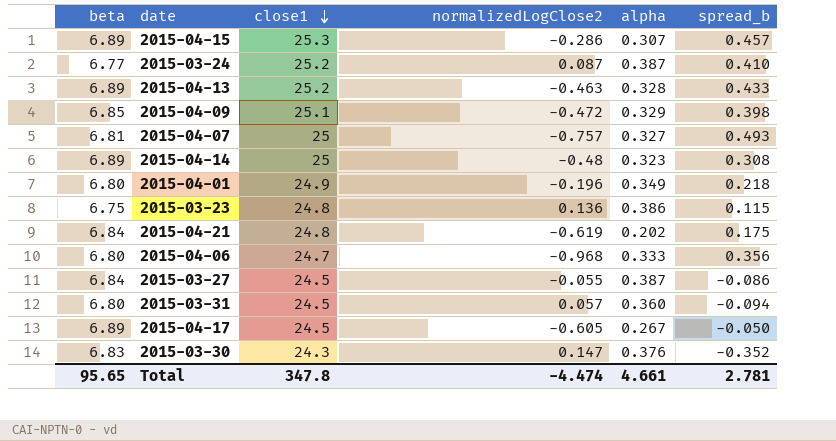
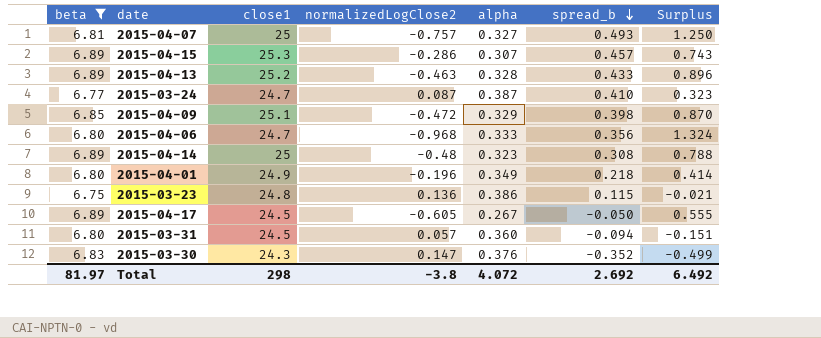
filter: none -> beta != 6.84
row order: close1 descending -> spread_b descending
column Surplus | formula: none -> [spread_b] - [normalizedLogClose2]
2015-03-24 | close1: 25.2 -> 24.7
Total | beta: 95.65 -> 81.97
Total | close1: 347.8 -> 298
Total | normalizedLogClose2: -4.474 -> -3.8
Total | alpha: 4.661 -> 4.072
Total | spread_b: 2.781 -> 2.692

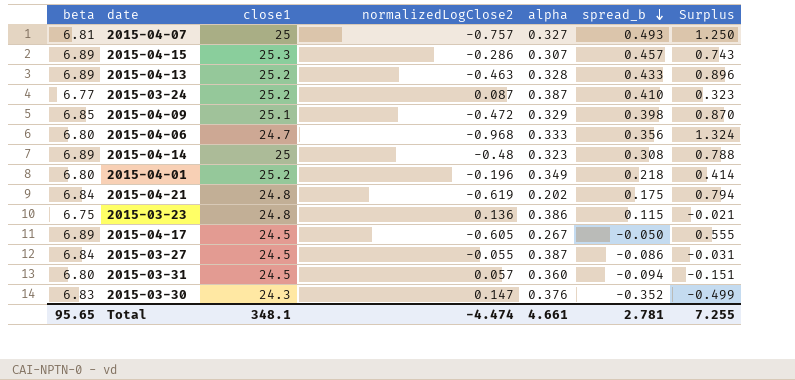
filter: beta != 6.84 -> none
2015-03-24 | close1: 24.7 -> 25.2
2015-04-01 | close1: 24.9 -> 25.2
Total | beta: 81.97 -> 95.65
Total | close1: 298 -> 348.1
Total | normalizedLogClose2: -3.8 -> -4.474
Total | alpha: 4.072 -> 4.661
Total | spread_b: 2.692 -> 2.781
Total | Surplus: 6.492 -> 7.255

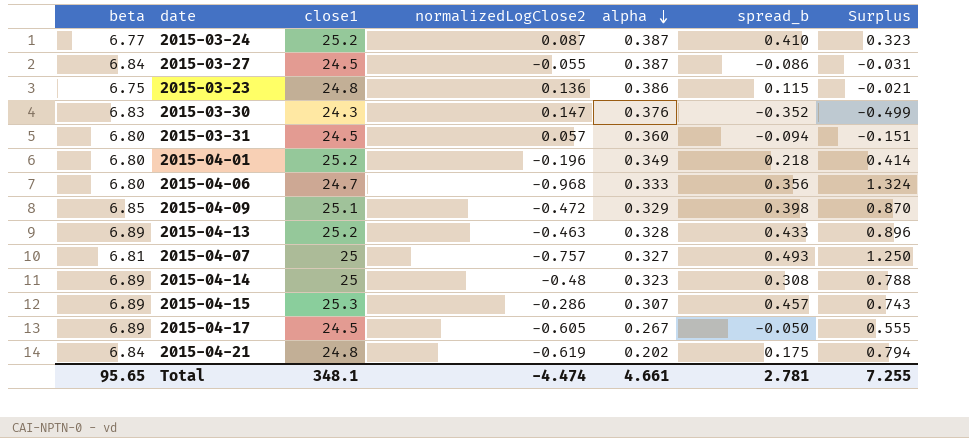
row order: spread_b descending -> alpha descending

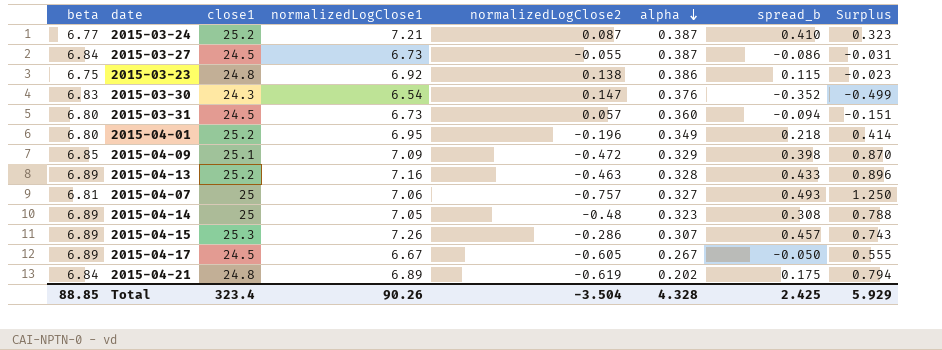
column normalizedLogClose1 | position: none -> 4
row 2015-04-06: 6.80 | 24.7 | -0.968 | 0.333 | 0.356 | 1.324 -> none
2015-03-23 | normalizedLogClose2: 0.136 -> 0.138
2015-03-23 | Surplus: -0.021 -> -0.023
Total | beta: 95.65 -> 88.85
Total | close1: 348.1 -> 323.4
Total | normalizedLogClose2: -4.474 -> -3.504
Total | alpha: 4.661 -> 4.328
Total | spread_b: 2.781 -> 2.425
Total | Surplus: 7.255 -> 5.929

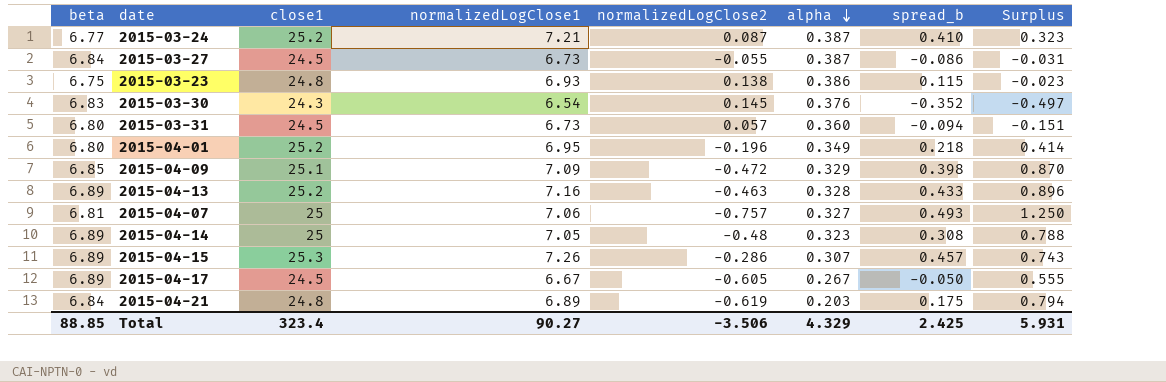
2015-03-23 | normalizedLogClose1: 6.92 -> 6.93
2015-03-30 | normalizedLogClose2: 0.147 -> 0.145
2015-03-30 | Surplus: -0.499 -> -0.497
2015-04-21 | alpha: 0.202 -> 0.203
Total | normalizedLogClose1: 90.26 -> 90.27
Total | normalizedLogClose2: -3.504 -> -3.506
Total | alpha: 4.328 -> 4.329
Total | Surplus: 5.929 -> 5.931

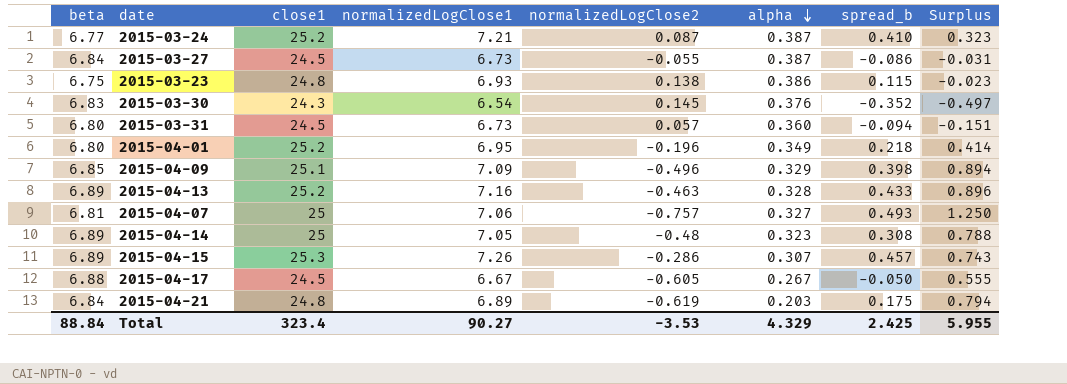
2015-04-09 | normalizedLogClose2: -0.472 -> -0.496
2015-04-09 | Surplus: 0.870 -> 0.894
2015-04-17 | beta: 6.89 -> 6.88
Total | beta: 88.85 -> 88.84
Total | normalizedLogClose2: -3.506 -> -3.53
Total | Surplus: 5.931 -> 5.955

